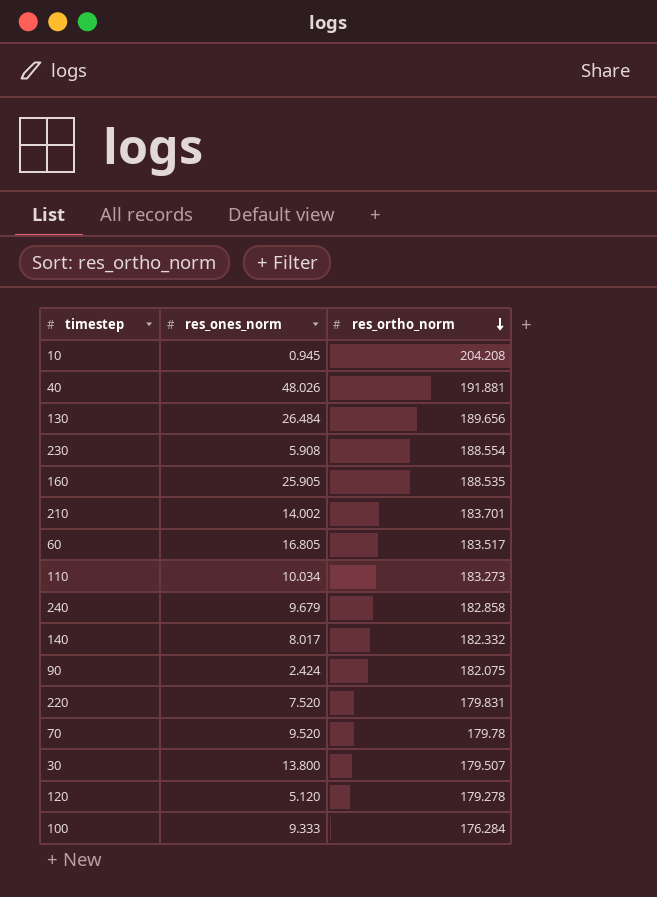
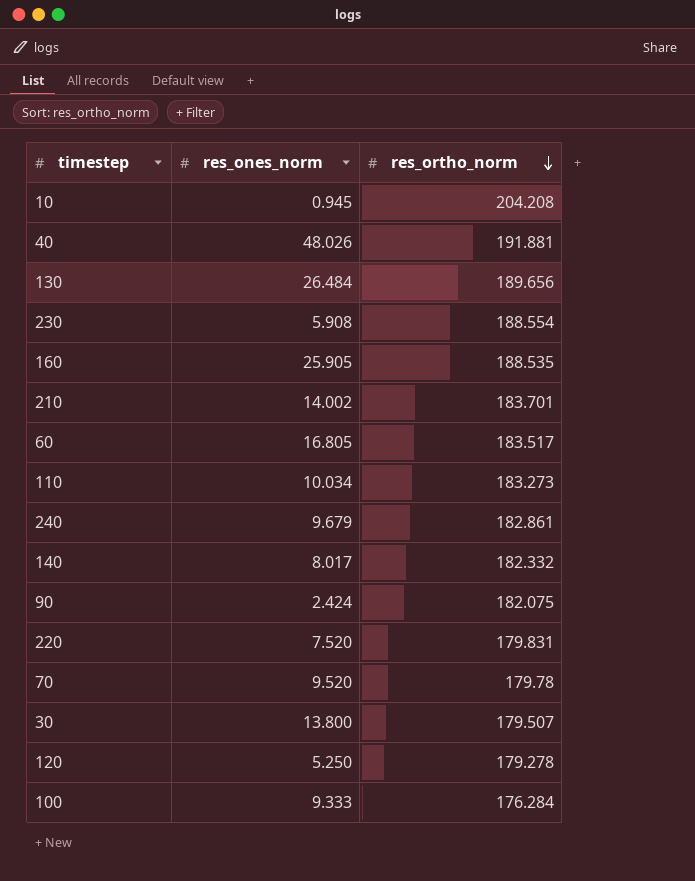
240 | res_ortho_norm: 182.858 -> 182.861
120 | res_ones_norm: 5.120 -> 5.250

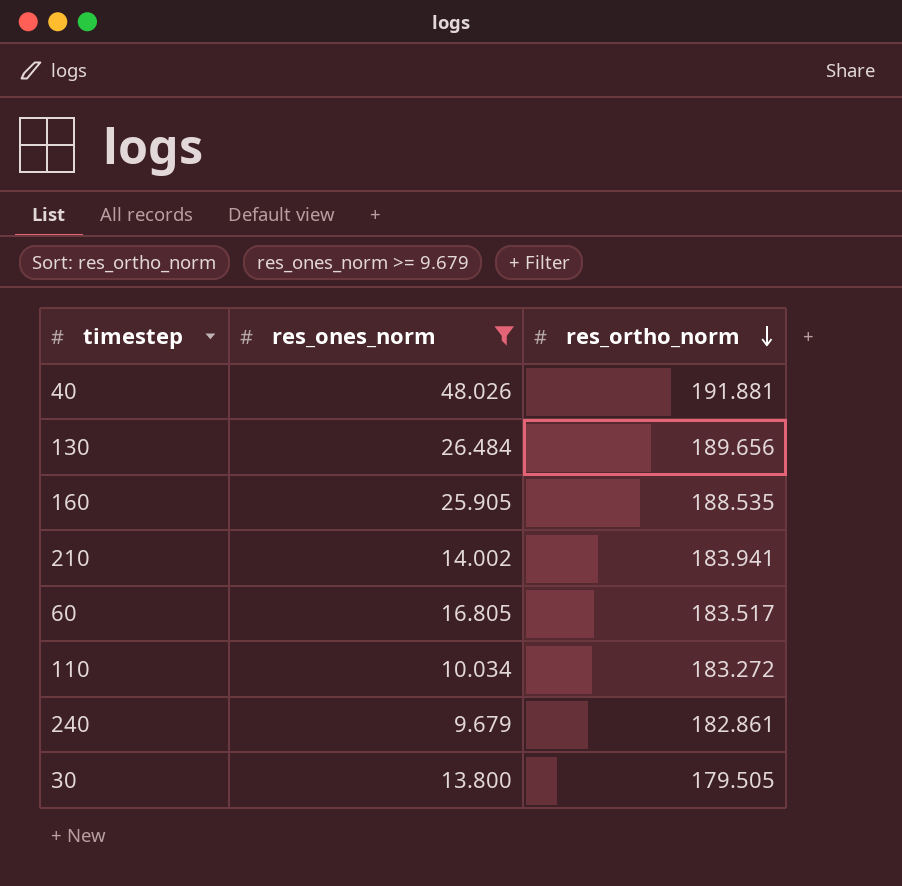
filter: none -> res_ones_norm >= 9.679
210 | res_ortho_norm: 183.701 -> 183.941
110 | res_ortho_norm: 183.273 -> 183.272
30 | res_ortho_norm: 179.507 -> 179.505

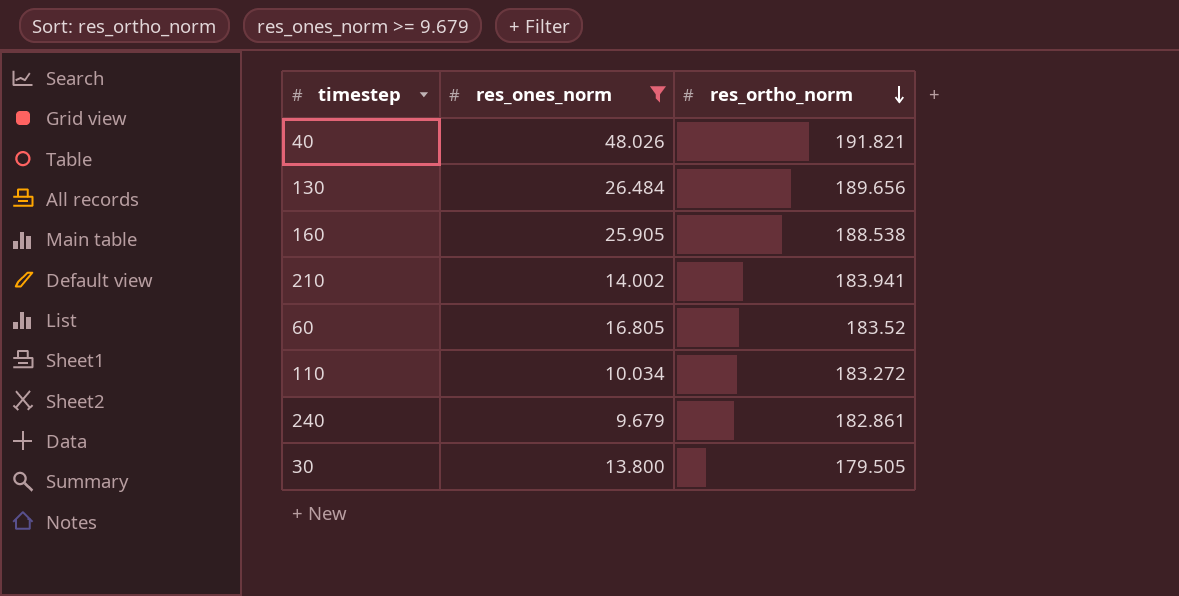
40 | res_ortho_norm: 191.881 -> 191.821
160 | res_ortho_norm: 188.535 -> 188.538
60 | res_ortho_norm: 183.517 -> 183.52

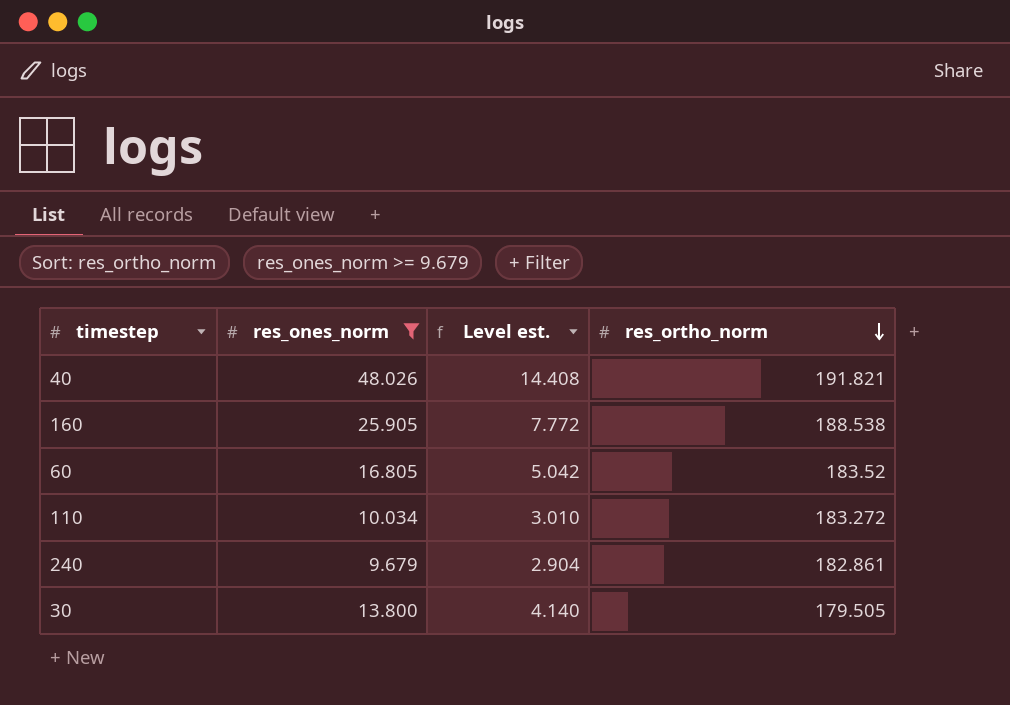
column Level est. | formula: none -> [res_ones_norm] * 0.3
row 130: 26.484 | 189.656 -> none
row 210: 14.002 | 183.941 -> none

